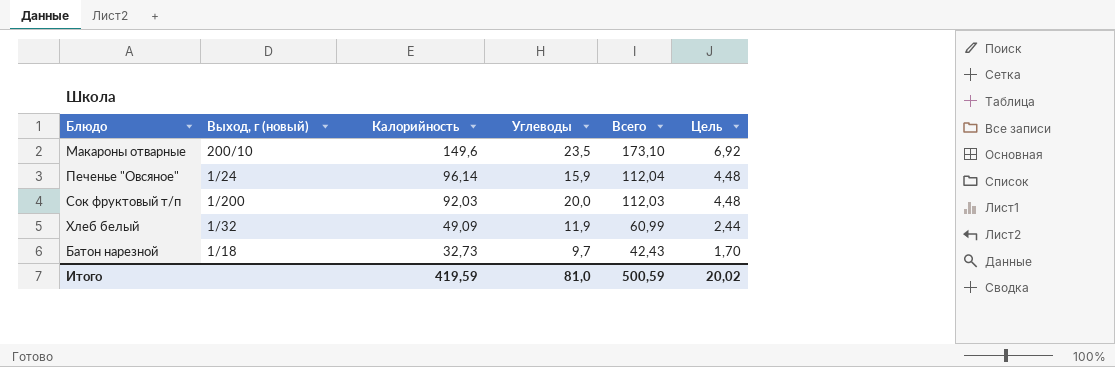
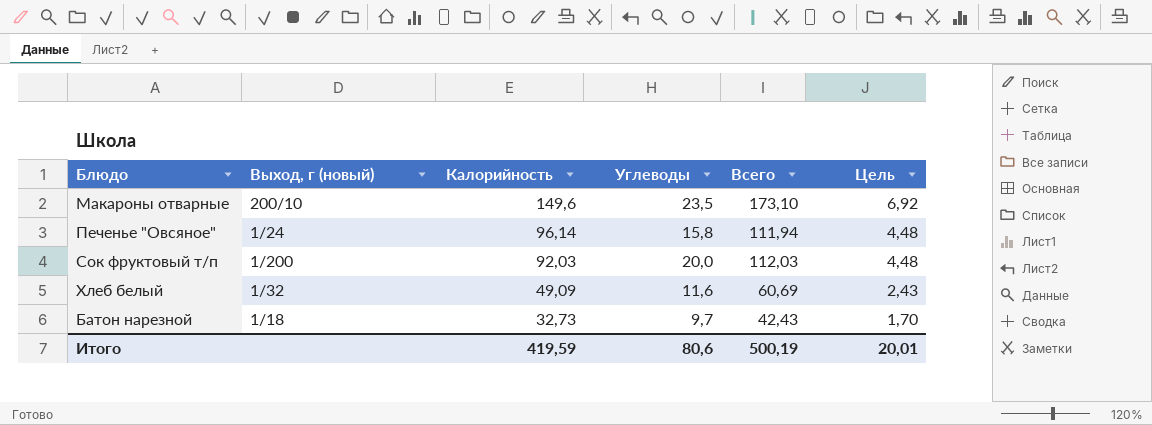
Печенье "Овсяное" | Углеводы: 15,9 -> 15,8
Печенье "Овсяное" | Всего: 112,04 -> 111,94
Хлеб белый | Углеводы: 11,9 -> 11,6
Хлеб белый | Всего: 60,99 -> 60,69
Хлеб белый | Цель: 2,44 -> 2,43
Итого | Углеводы: 81,0 -> 80,6
Итого | Всего: 500,59 -> 500,19
Итого | Цель: 20,02 -> 20,01

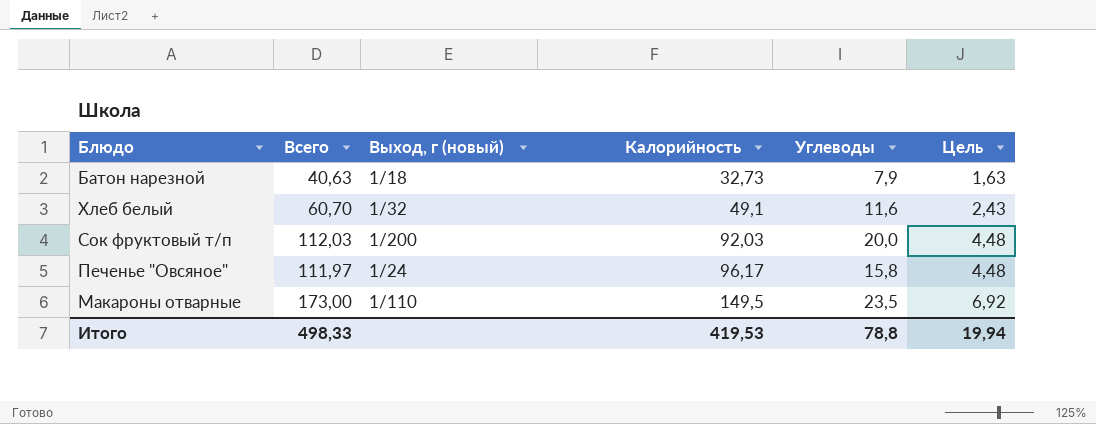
row order: Калорийность descending -> Калорийность ascending
column Всего | position: 5 -> 2
Батон нарезной | Всего: 42,43 -> 40,63
Батон нарезной | Углеводы: 9,7 -> 7,9
Батон нарезной | Цель: 1,70 -> 1,63
Хлеб белый | Всего: 60,69 -> 60,70
Хлеб белый | Калорийность: 49,09 -> 49,1
Печенье "Овсяное" | Всего: 111,94 -> 111,97
Печенье "Овсяное" | Калорийность: 96,14 -> 96,17
Макароны отварные | Всего: 173,10 -> 173,00
Макароны отварные | Выход, г (новый): 200/10 -> 1/110
Макароны отварные | Калорийность: 149,6 -> 149,5
Итого | Всего: 500,19 -> 498,33
Итого | Калорийность: 419,59 -> 419,53
Итого | Углеводы: 80,6 -> 78,8
Итого | Цель: 20,01 -> 19,94

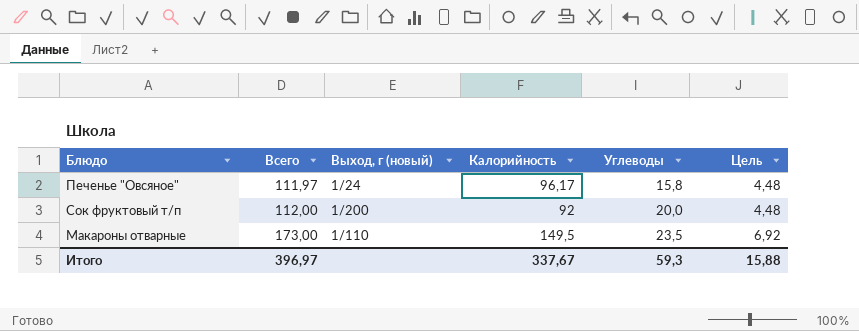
row order: Калорийность ascending -> Всего ascending
row Батон нарезной: 40,63 | 1/18 | 32,73 | 7,9 | 1,63 -> none
row Хлеб белый: 60,70 | 1/32 | 49,1 | 11,6 | 2,43 -> none
Сок фруктовый т/п | Всего: 112,03 -> 112,00
Сок фруктовый т/п | Калорийность: 92,03 -> 92
Итого | Всего: 498,33 -> 396,97
Итого | Калорийность: 419,53 -> 337,67
Итого | Углеводы: 78,8 -> 59,3
Итого | Цель: 19,94 -> 15,88

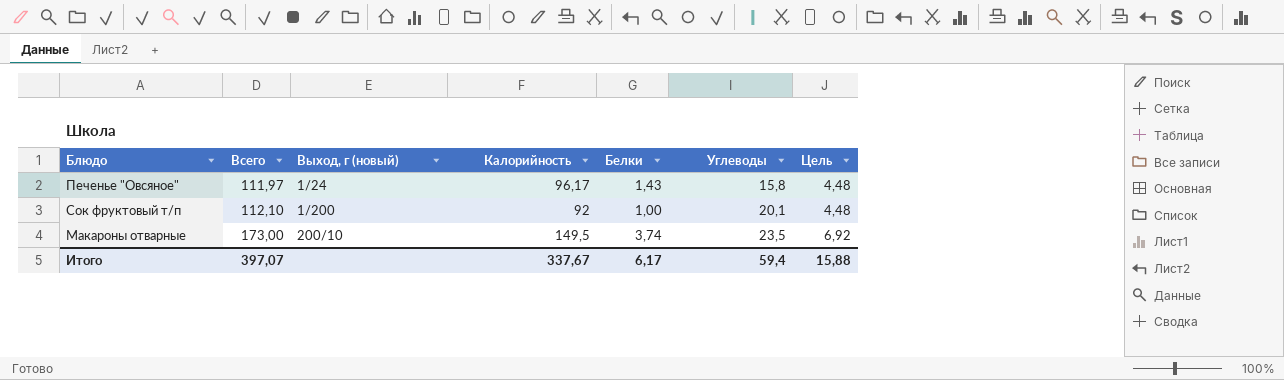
column Белки | position: none -> 5
Сок фруктовый т/п | Всего: 112,00 -> 112,10
Сок фруктовый т/п | Углеводы: 20,0 -> 20,1
Макароны отварные | Выход, г (новый): 1/110 -> 200/10
Итого | Всего: 396,97 -> 397,07
Итого | Углеводы: 59,3 -> 59,4

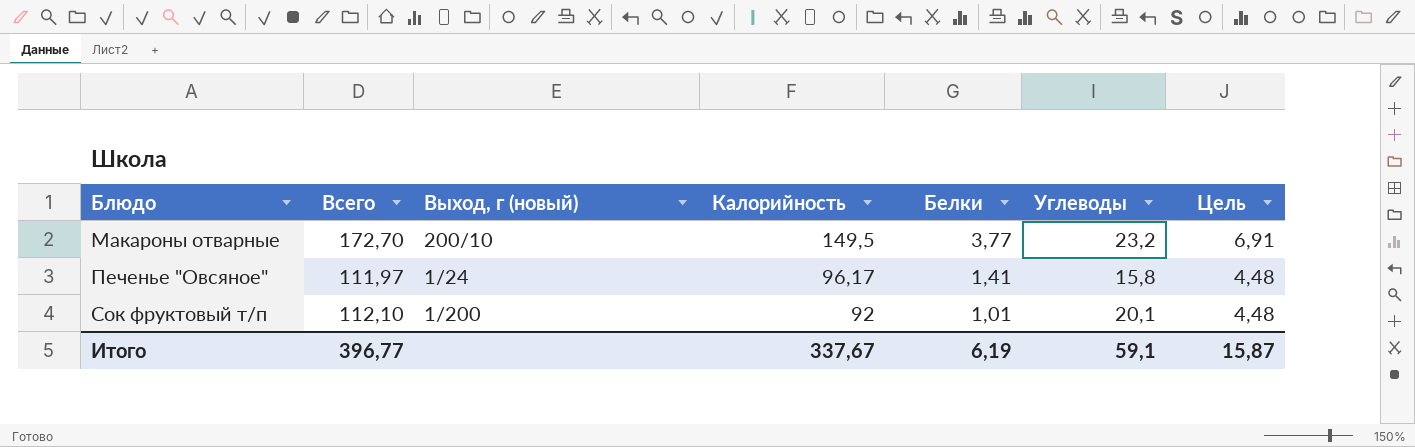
row order: Всего ascending -> Блюдо ascending
Макароны отварные | Всего: 173,00 -> 172,70
Макароны отварные | Белки: 3,74 -> 3,77
Макароны отварные | Углеводы: 23,5 -> 23,2
Макароны отварные | Цель: 6,92 -> 6,91
Печенье "Овсяное" | Белки: 1,43 -> 1,41
Сок фруктовый т/п | Белки: 1,00 -> 1,01
Итого | Всего: 397,07 -> 396,77
Итого | Белки: 6,17 -> 6,19
Итого | Углеводы: 59,4 -> 59,1
Итого | Цель: 15,88 -> 15,87

